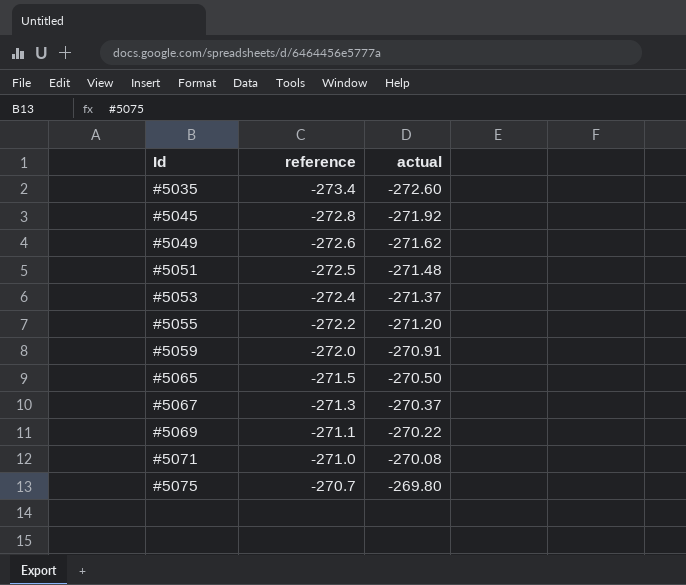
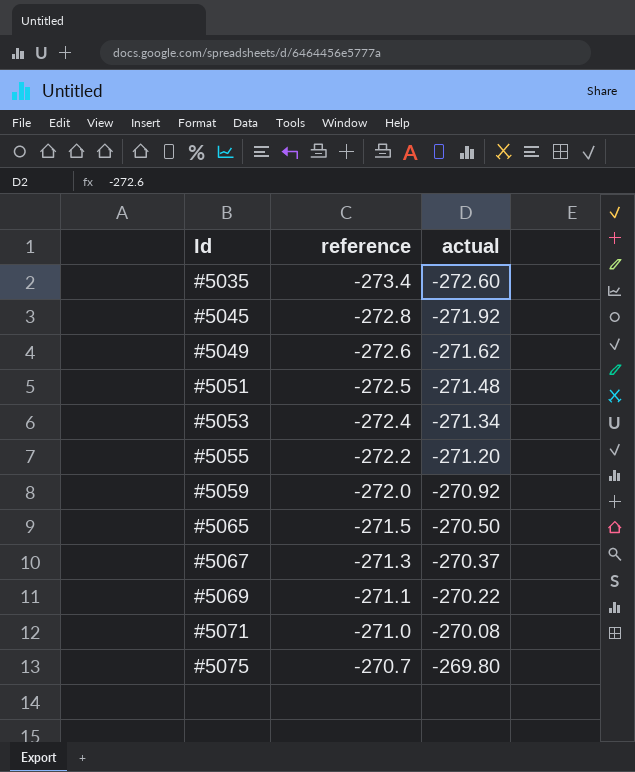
#5053 | actual: -271.37 -> -271.34
#5059 | actual: -270.91 -> -270.92

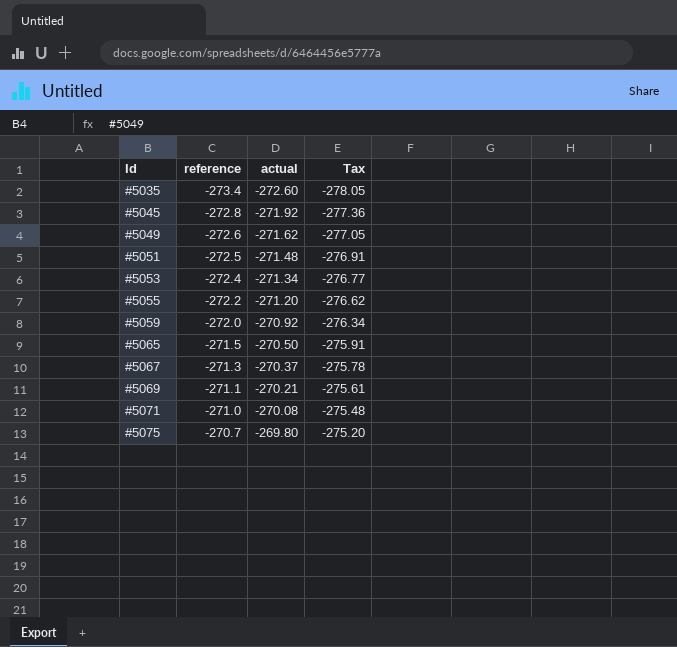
column Tax | formula: none -> [actual] * 1.02
#5069 | actual: -270.22 -> -270.21

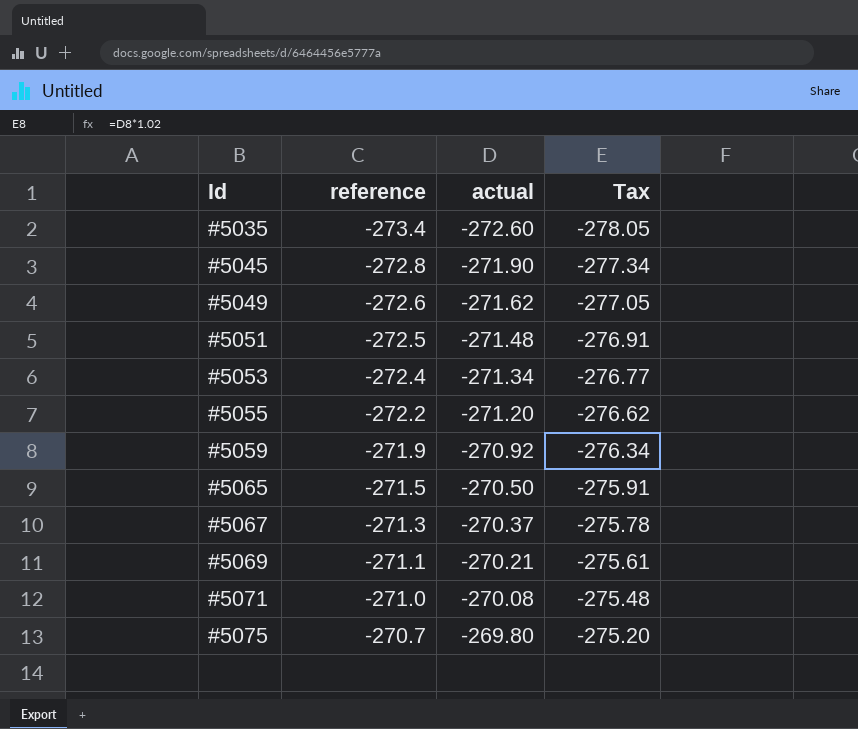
#5045 | actual: -271.92 -> -271.90
#5045 | Tax: -277.36 -> -277.34
#5059 | reference: -272.0 -> -271.9

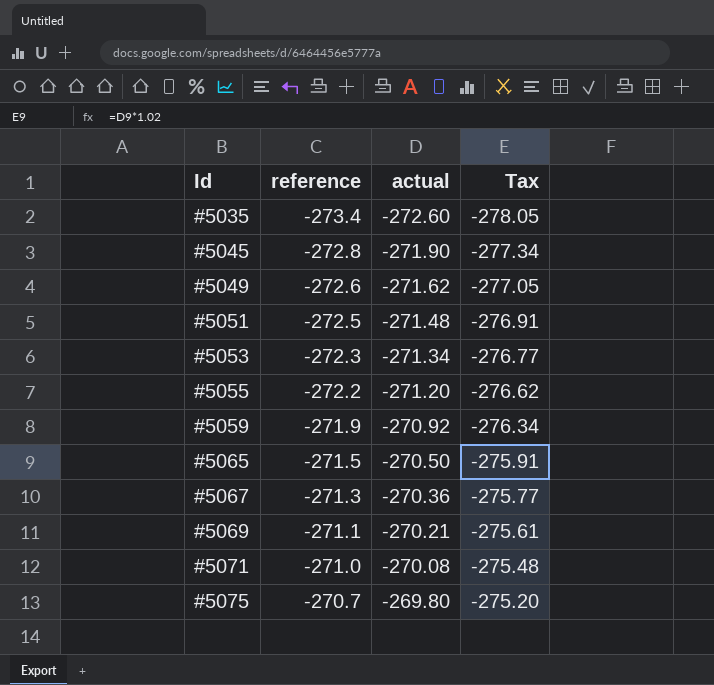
#5053 | reference: -272.4 -> -272.3
#5067 | actual: -270.37 -> -270.36
#5067 | Tax: -275.78 -> -275.77

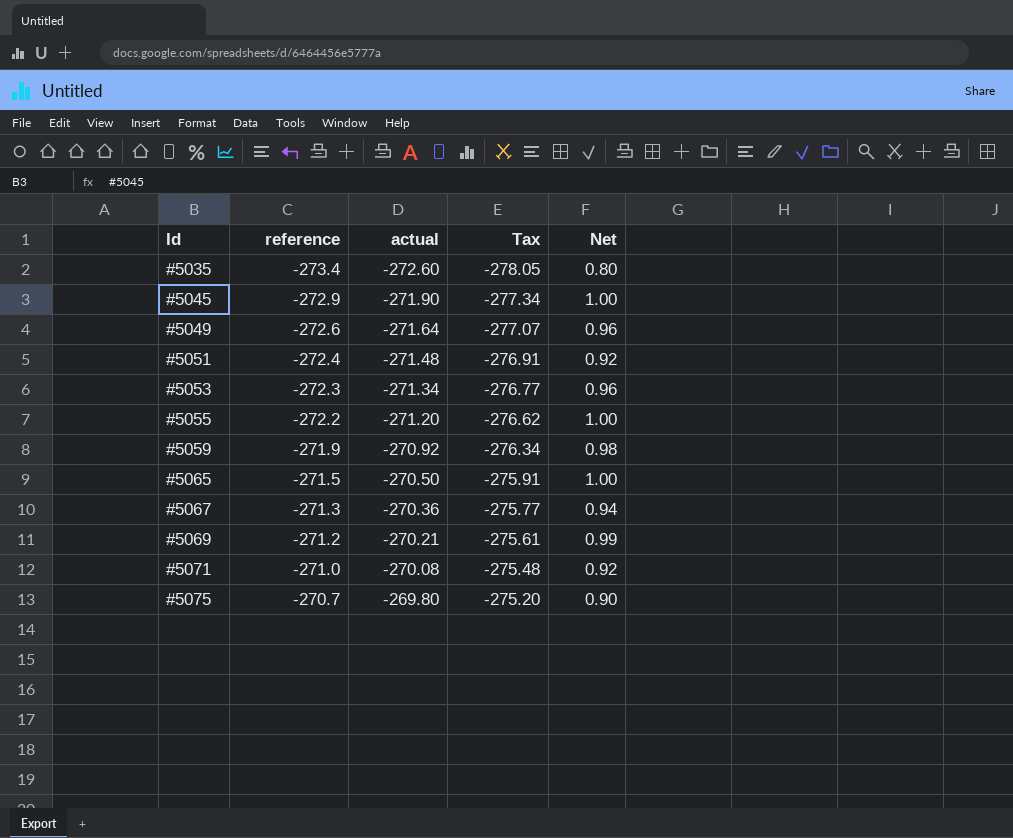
column Net | formula: none -> [actual] - [reference]
#5045 | reference: -272.8 -> -272.9
#5049 | actual: -271.62 -> -271.64
#5049 | Tax: -277.05 -> -277.07
#5051 | reference: -272.5 -> -272.4
#5069 | reference: -271.1 -> -271.2

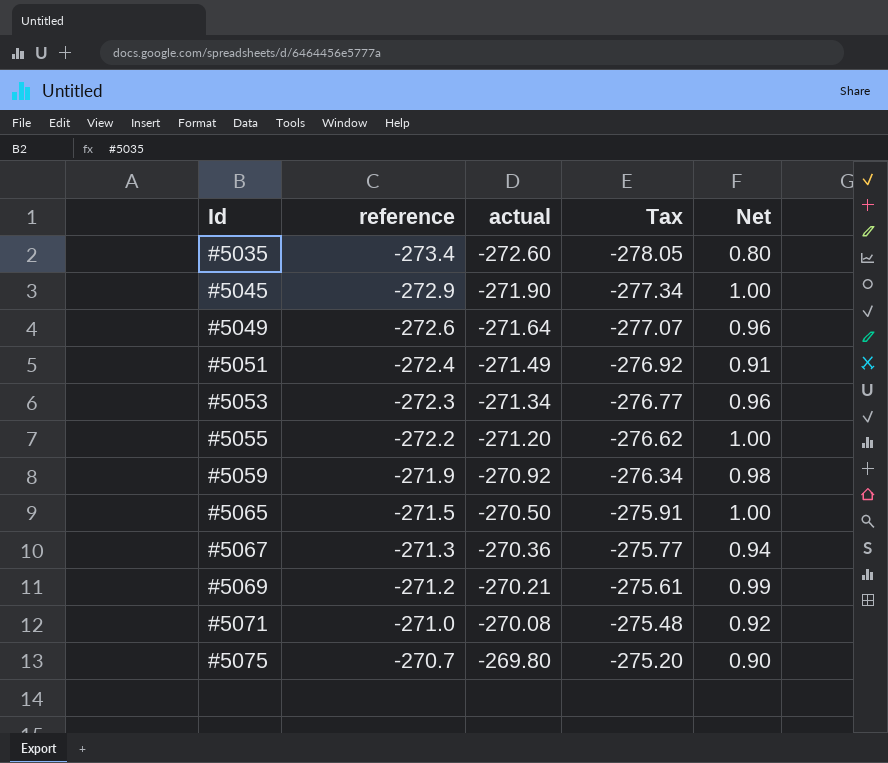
#5051 | actual: -271.48 -> -271.49
#5051 | Tax: -276.91 -> -276.92
#5051 | Net: 0.92 -> 0.91

